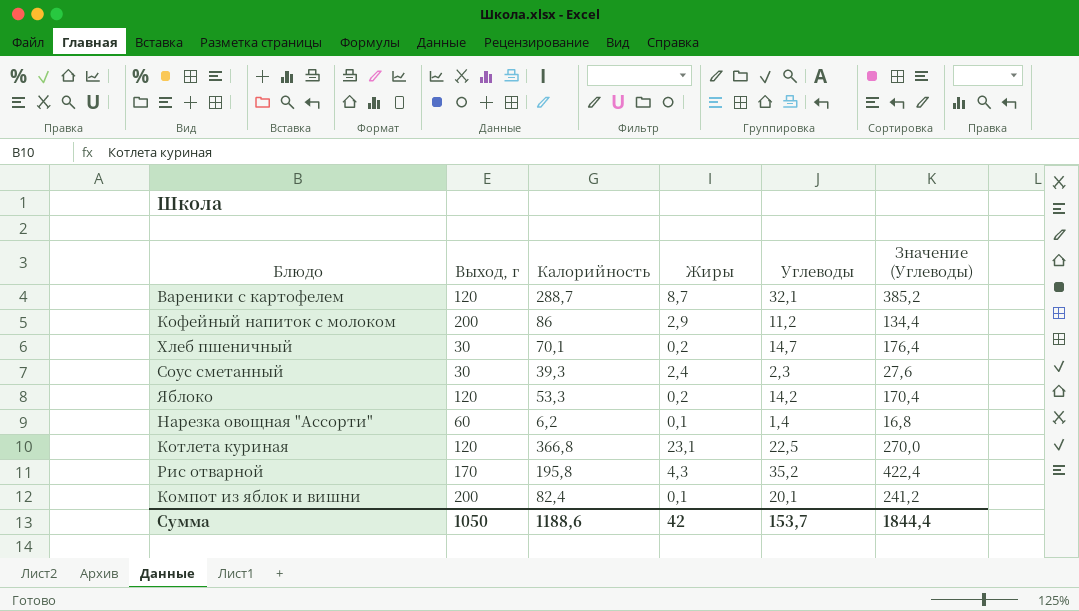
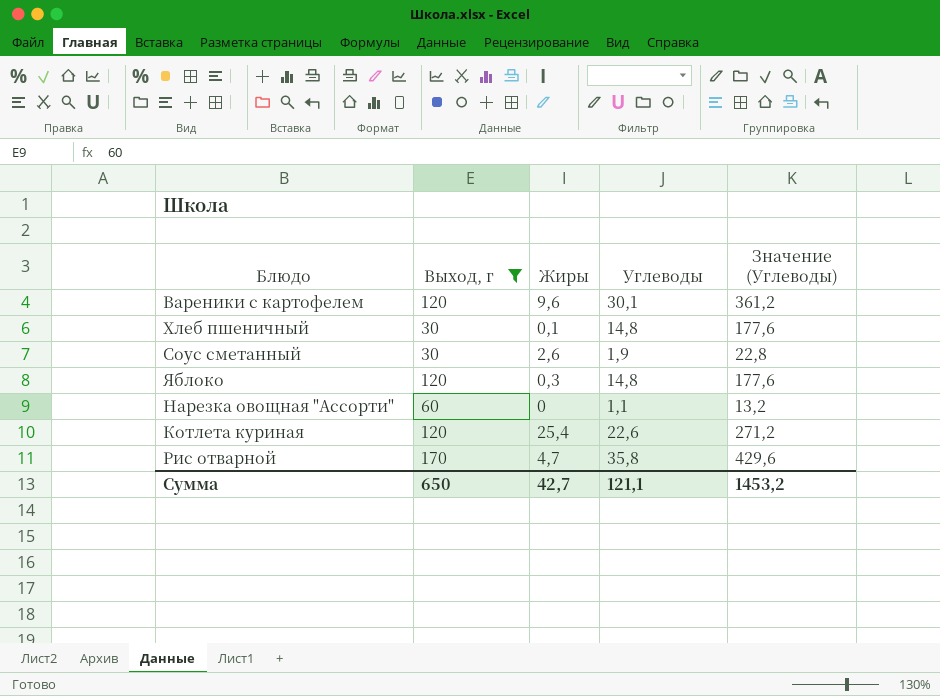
filter: none -> Выход, г != 200
column Калорийность | position: 3 -> none
Вареники с картофелем | Жиры: 8,7 -> 9,6
Вареники с картофелем | Углеводы: 32,1 -> 30,1
Вареники с картофелем | Значение (Углеводы): 385,2 -> 361,2
Хлеб пшеничный | Жиры: 0,2 -> 0,1
Хлеб пшеничный | Углеводы: 14,7 -> 14,8
Хлеб пшеничный | Значение (Углеводы): 176,4 -> 177,6
Соус сметанный | Жиры: 2,4 -> 2,6
Соус сметанный | Углеводы: 2,3 -> 1,9
Соус сметанный | Значение (Углеводы): 27,6 -> 22,8
Яблоко | Жиры: 0,2 -> 0,3
Яблоко | Углеводы: 14,2 -> 14,8
Яблоко | Значение (Углеводы): 170,4 -> 177,6
Нарезка овощная "Ассорти" | Жиры: 0,1 -> 0
Нарезка овощная "Ассорти" | Углеводы: 1,4 -> 1,1
Нарезка овощная "Ассорти" | Значение (Углеводы): 16,8 -> 13,2
Котлета куриная | Жиры: 23,1 -> 25,4
Котлета куриная | Углеводы: 22,5 -> 22,6
Котлета куриная | Значение (Углеводы): 270,0 -> 271,2
Рис отварной | Жиры: 4,3 -> 4,7
Рис отварной | Углеводы: 35,2 -> 35,8
Рис отварной | Значение (Углеводы): 422,4 -> 429,6
Сумма | Выход, г: 1050 -> 650
Сумма | Жиры: 42 -> 42,7
Сумма | Углеводы: 153,7 -> 121,1
Сумма | Значение (Углеводы): 1844,4 -> 1453,2

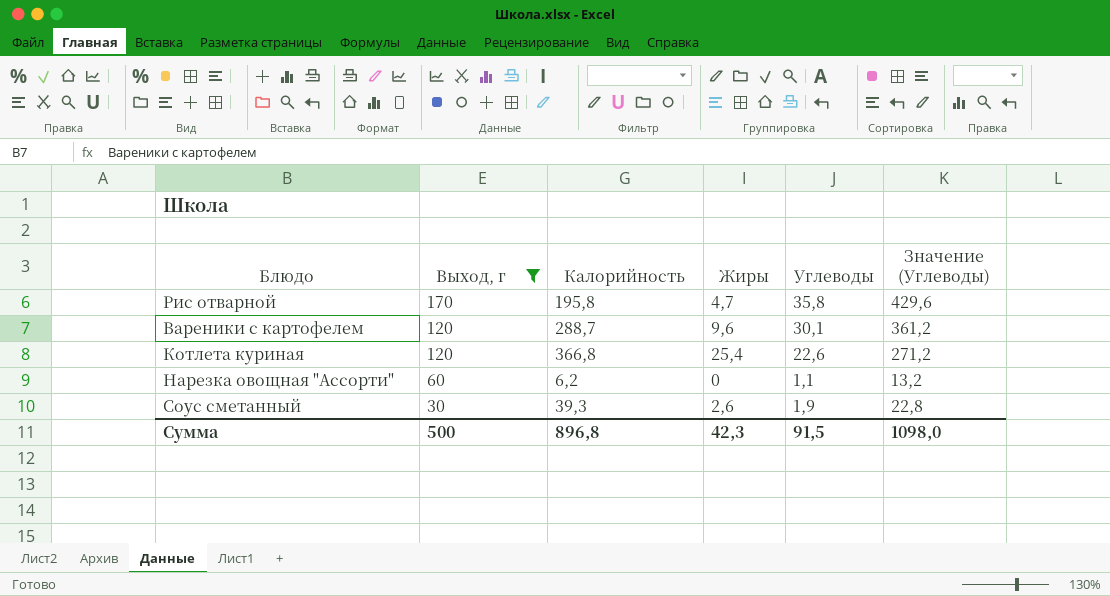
row order: none -> Выход, г descending
column Калорийность | position: none -> 3
row Хлеб пшеничный: 30 | 0,1 | 14,8 | 177,6 -> none
row Яблоко: 120 | 0,3 | 14,8 | 177,6 -> none
Сумма | Выход, г: 650 -> 500
Сумма | Жиры: 42,7 -> 42,3
Сумма | Углеводы: 121,1 -> 91,5
Сумма | Значение (Углеводы): 1453,2 -> 1098,0

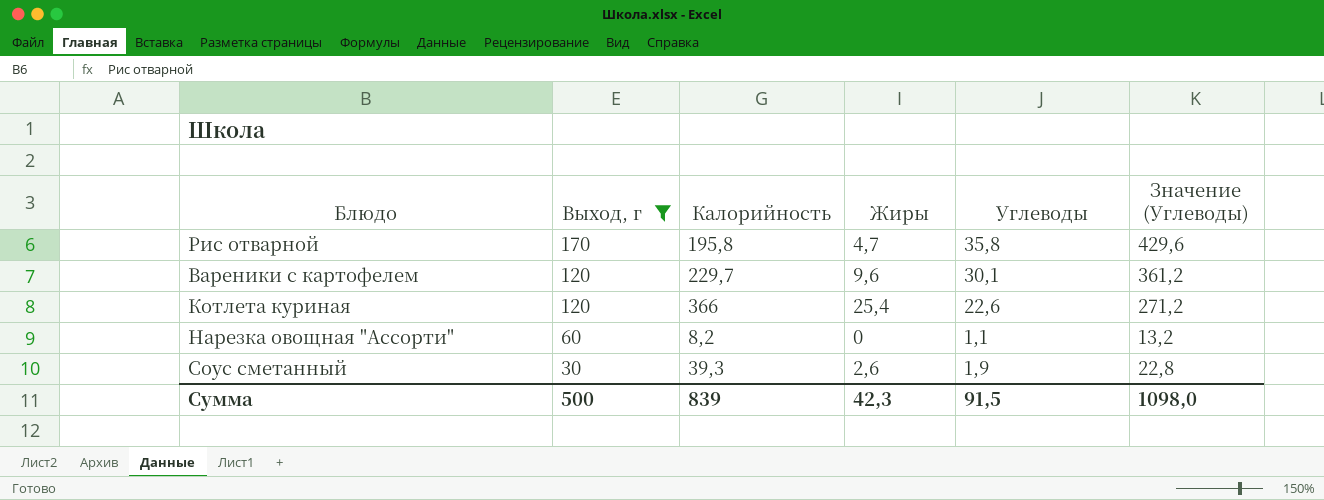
Вареники с картофелем | Калорийность: 288,7 -> 229,7
Котлета куриная | Калорийность: 366,8 -> 366
Нарезка овощная "Ассорти" | Калорийность: 6,2 -> 8,2
Сумма | Калорийность: 896,8 -> 839

